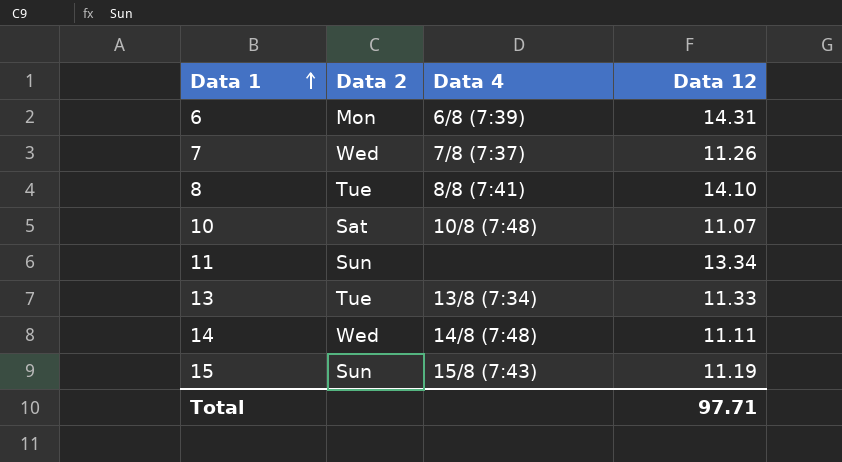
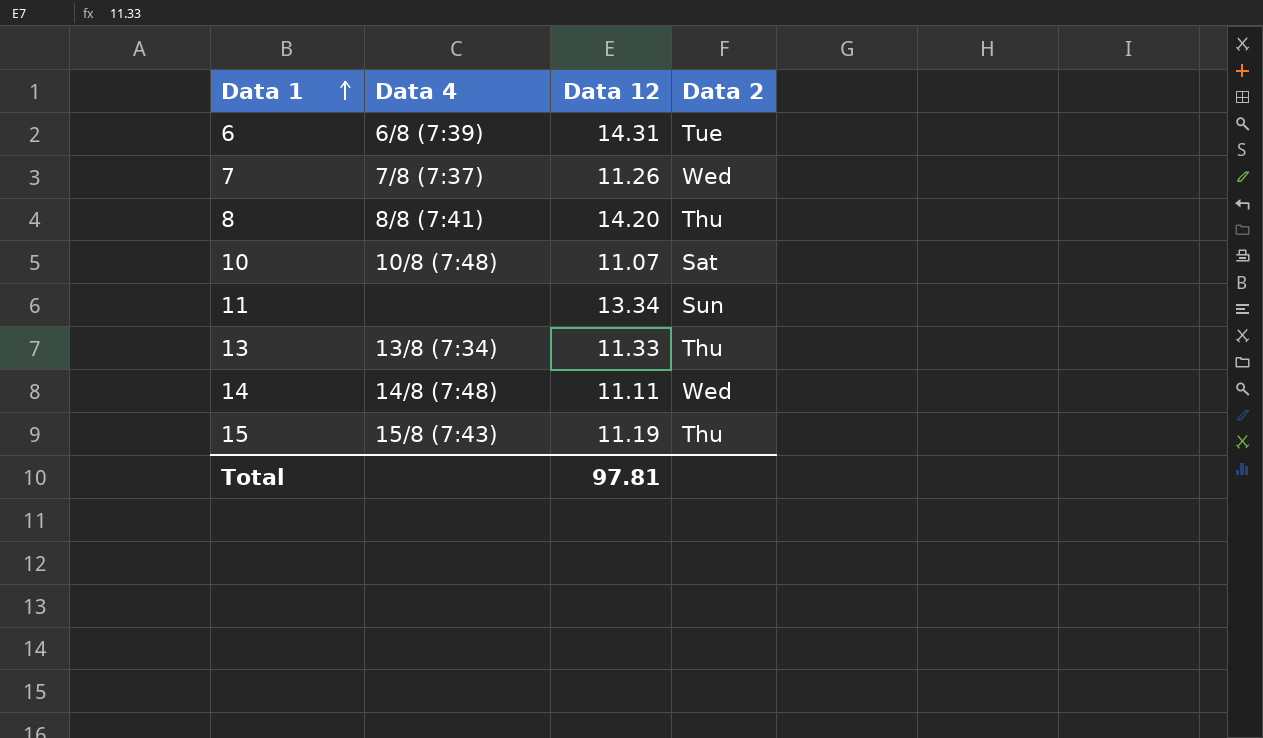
column Data 2 | position: 2 -> 4
6 | Data 2: Mon -> Tue
8 | Data 12: 14.10 -> 14.20
8 | Data 2: Tue -> Thu
13 | Data 2: Tue -> Thu
15 | Data 2: Sun -> Thu
Total | Data 12: 97.71 -> 97.81

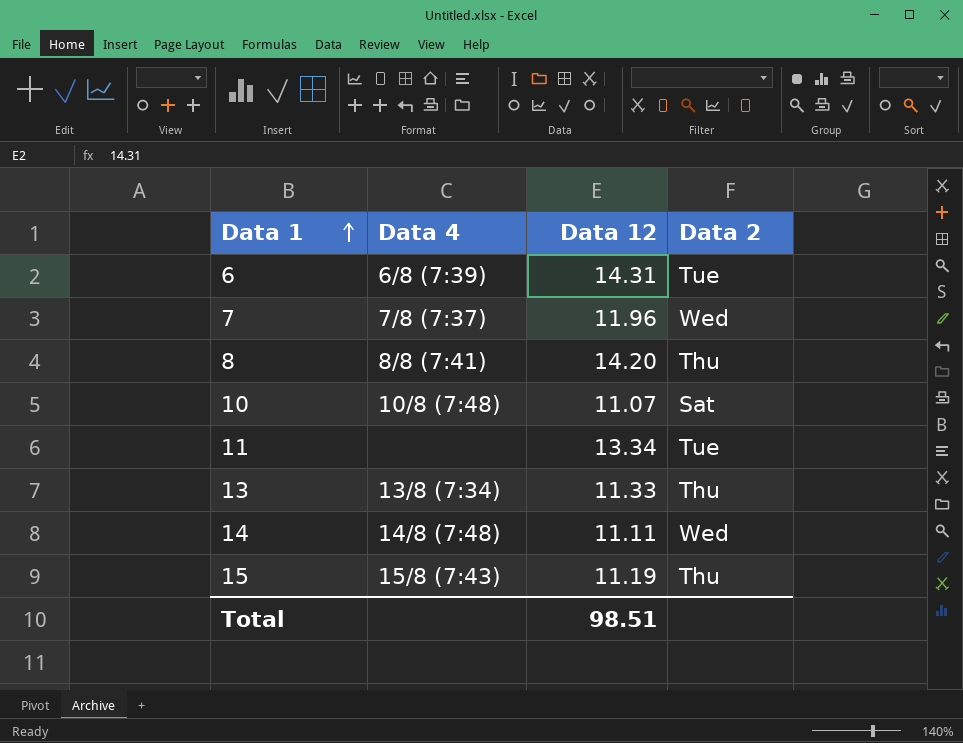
7 | Data 12: 11.26 -> 11.96
11 | Data 2: Sun -> Tue
Total | Data 12: 97.81 -> 98.51

